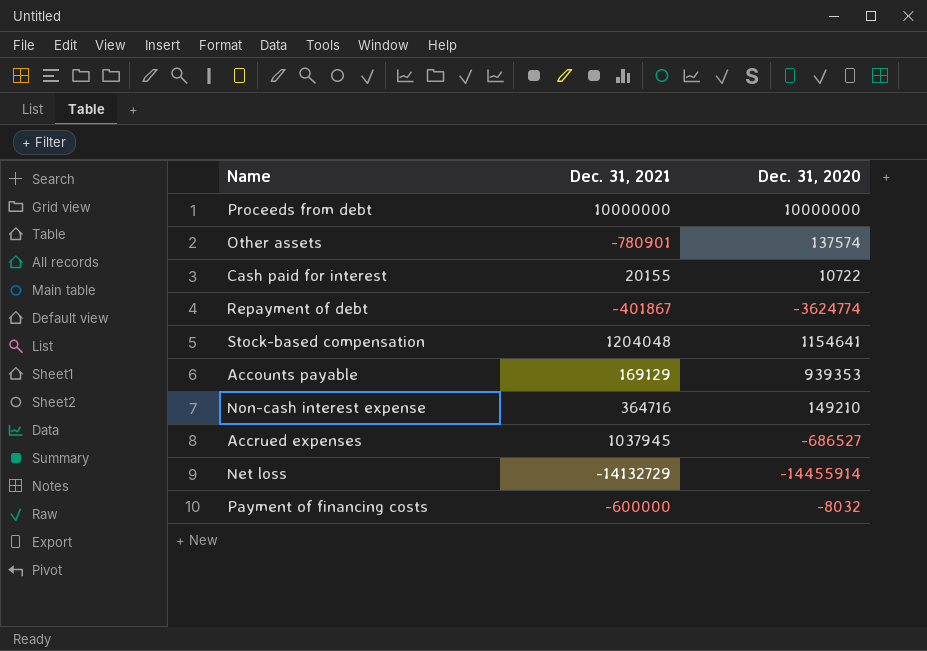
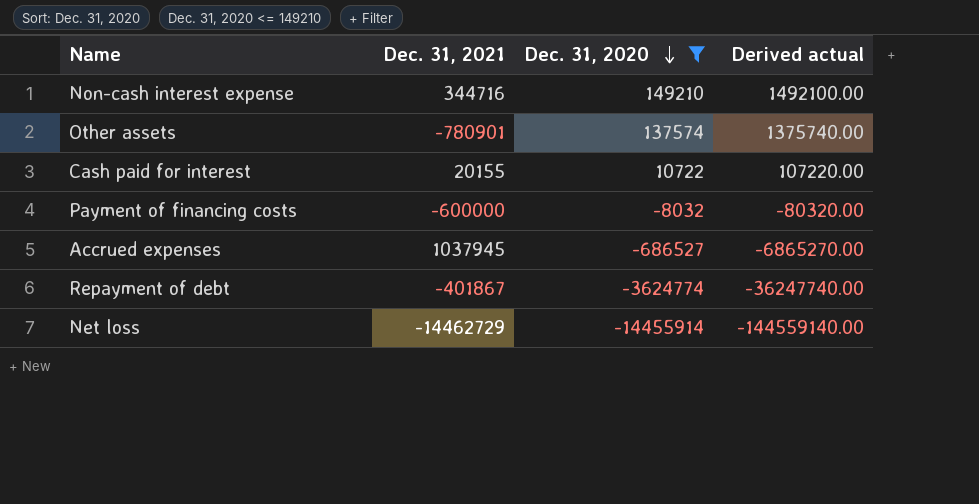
filter: none -> Dec. 31, 2020 <= 149210
row order: none -> Dec. 31, 2020 descending
column Derived actual | formula: none -> [Dec. 31, 2020] * 10
Non-cash interest expense | Dec. 31, 2021: 364716 -> 344716
Net loss | Dec. 31, 2021: -14132729 -> -14462729

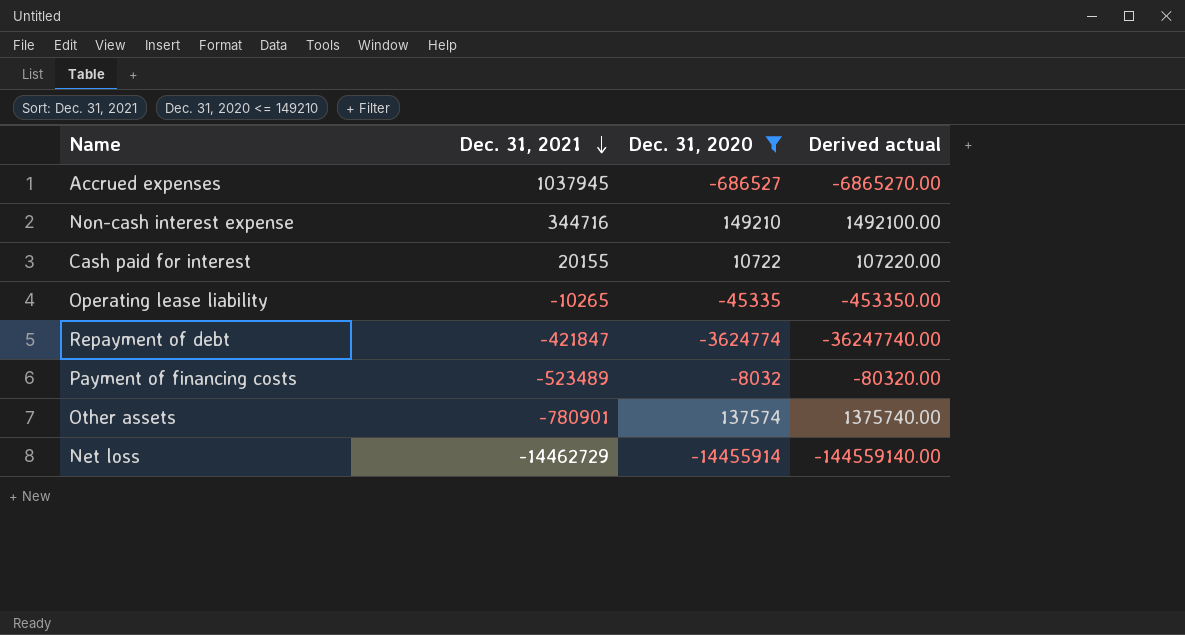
row order: Dec. 31, 2020 descending -> Dec. 31, 2021 descending
row Operating lease liability: none -> -10265 | -45335 | -453350.00
Repayment of debt | Dec. 31, 2021: -401867 -> -421847
Payment of financing costs | Dec. 31, 2021: -600000 -> -523489

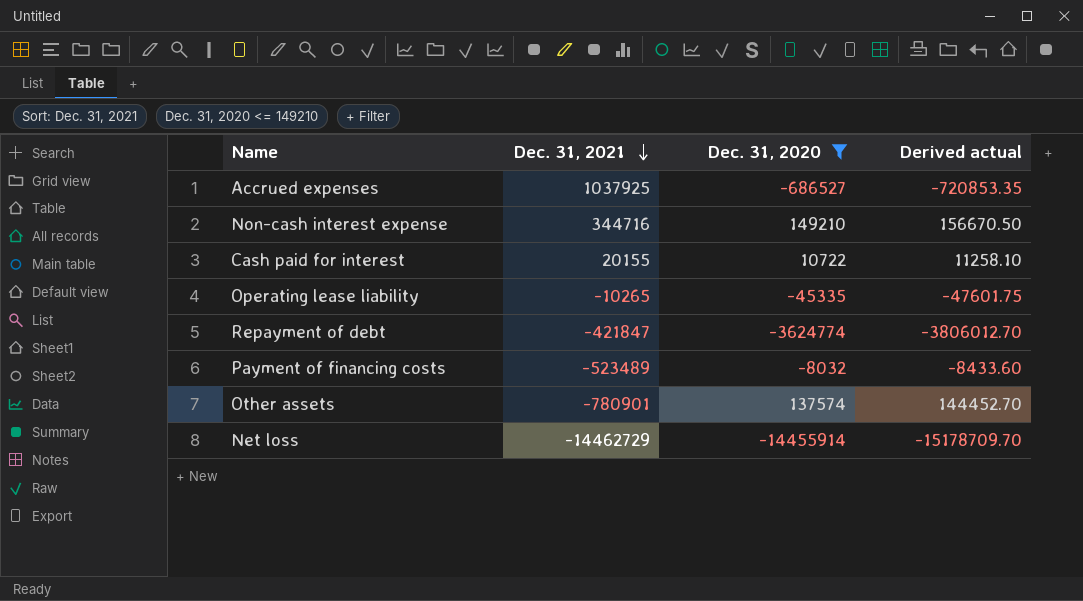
column Derived actual | formula: [Dec. 31, 2020] * 10 -> [Dec. 31, 2020] * 1.05
Accrued expenses | Dec. 31, 2021: 1037945 -> 1037925

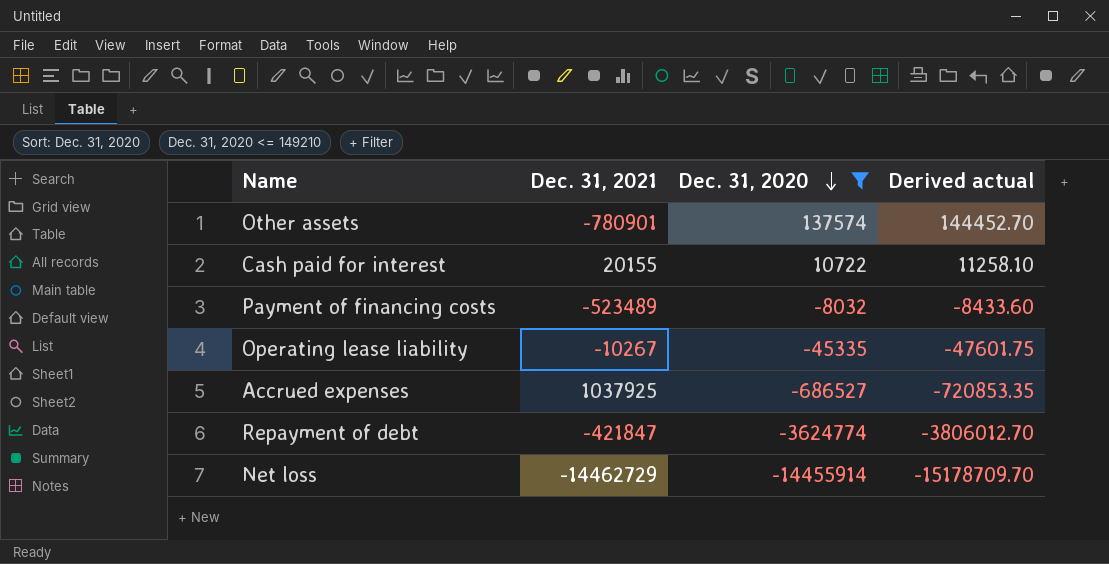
row order: Dec. 31, 2021 descending -> Dec. 31, 2020 descending
row Non-cash interest expense: 344716 | 149210 | 156670.50 -> none
Operating lease liability | Dec. 31, 2021: -10265 -> -10267

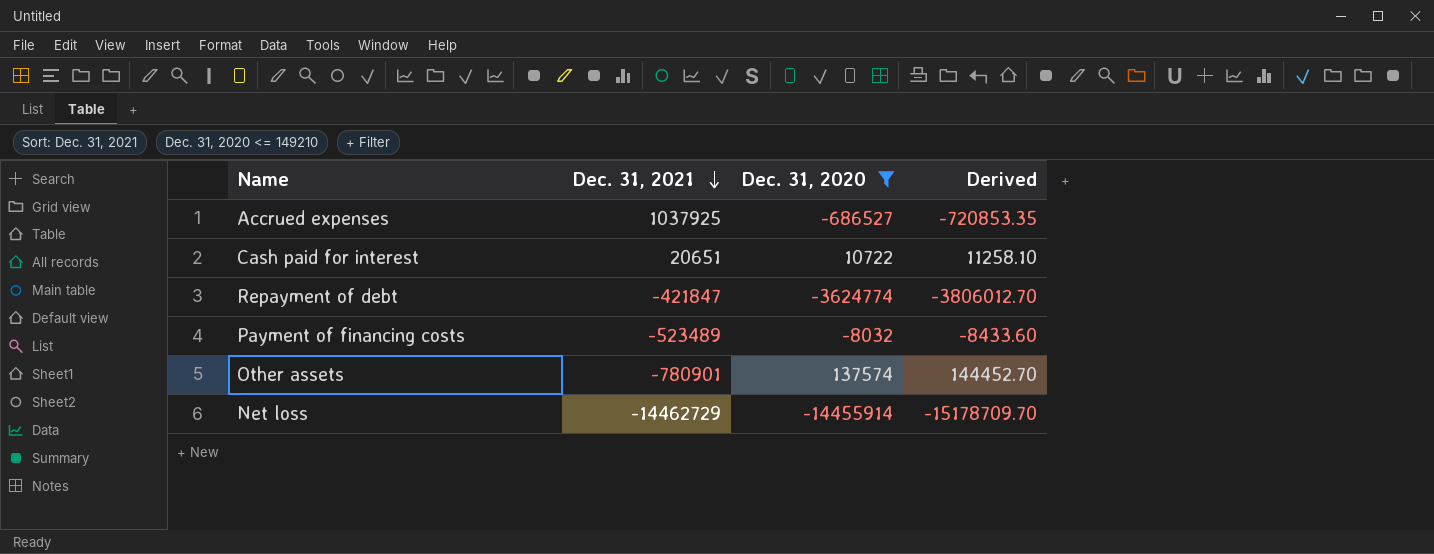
row order: Dec. 31, 2020 descending -> Dec. 31, 2021 descending
column name: Derived actual -> Derived
row Operating lease liability: -10267 | -45335 | -47601.75 -> none
Cash paid for interest | Dec. 31, 2021: 20155 -> 20651

